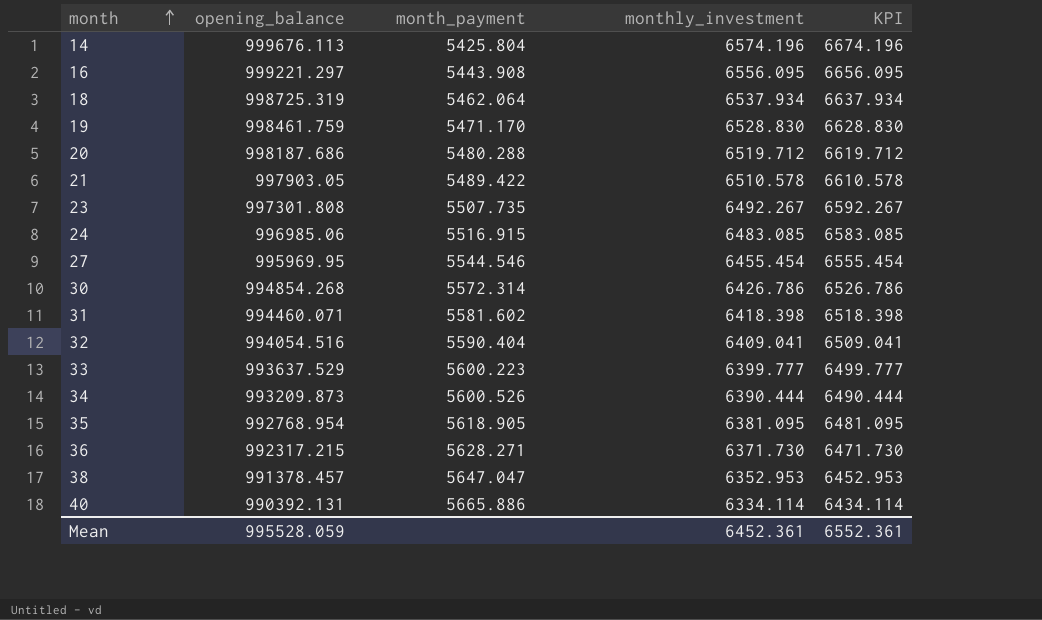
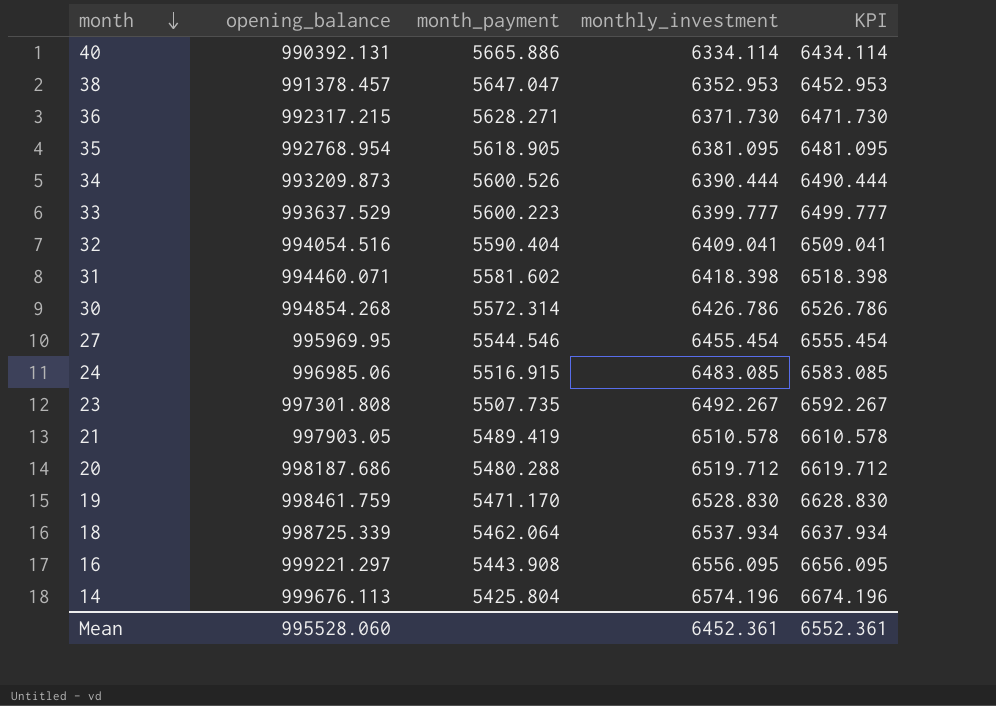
row order: month ascending -> month descending
21 | month_payment: 5489.422 -> 5489.419
18 | opening_balance: 998725.319 -> 998725.339
Mean | opening_balance: 995528.059 -> 995528.060

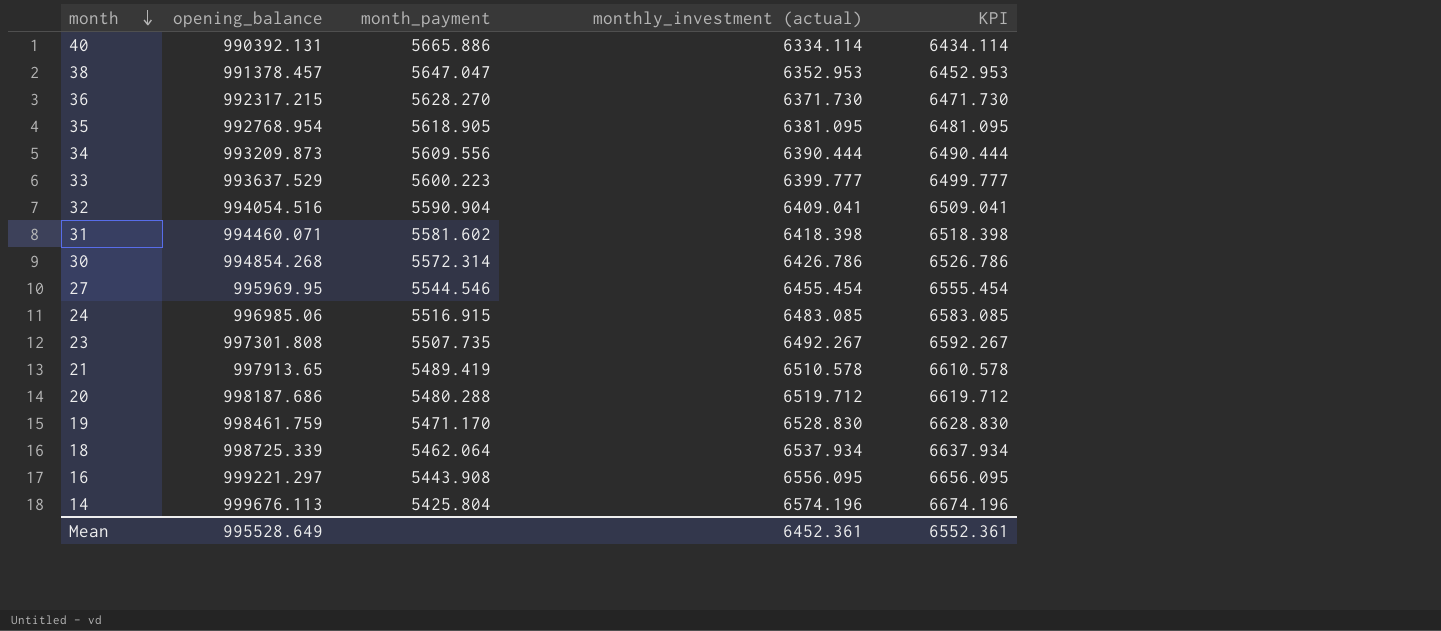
column name: monthly_investment -> monthly_investment (actual)
36 | month_payment: 5628.271 -> 5628.270
34 | month_payment: 5600.526 -> 5609.556
32 | month_payment: 5590.404 -> 5590.904
21 | opening_balance: 997903.05 -> 997913.65
Mean | opening_balance: 995528.060 -> 995528.649

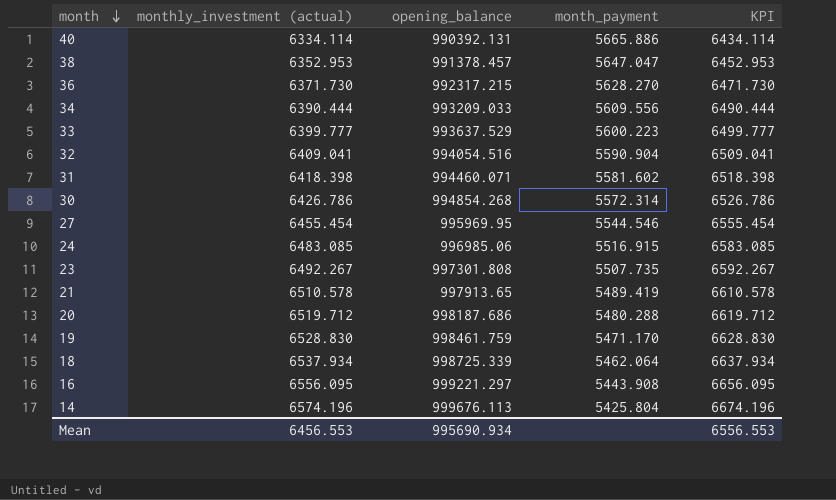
column monthly_investment (actual) | position: 4 -> 2
row 35: 992768.954 | 5618.905 | 6381.095 | 6481.095 -> none
34 | opening_balance: 993209.873 -> 993209.033
Mean | monthly_investment (actual): 6452.361 -> 6456.553
Mean | opening_balance: 995528.649 -> 995690.934
Mean | KPI: 6552.361 -> 6556.553

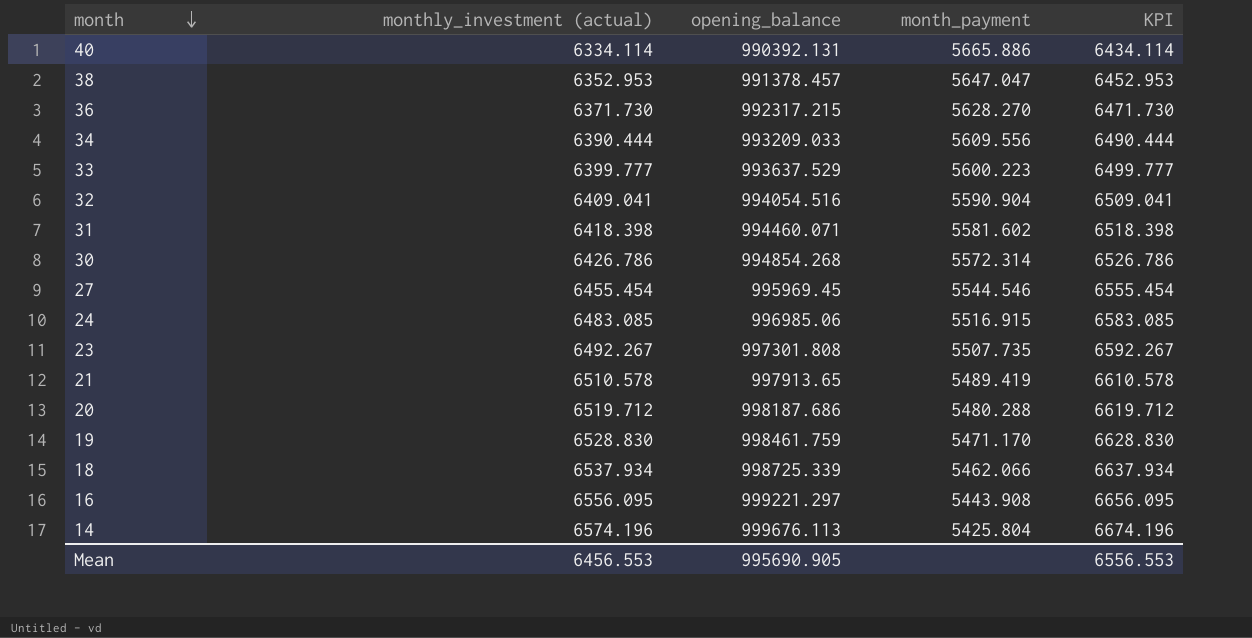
27 | opening_balance: 995969.95 -> 995969.45
18 | month_payment: 5462.064 -> 5462.066
Mean | opening_balance: 995690.934 -> 995690.905

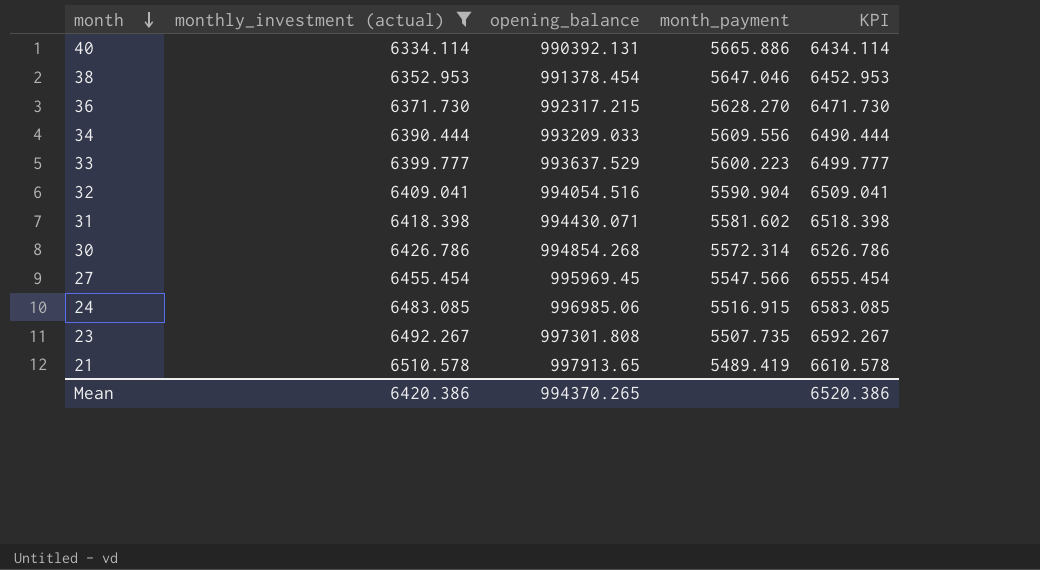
filter: none -> monthly_investment (actual) <= 6510.578
38 | opening_balance: 991378.457 -> 991378.454
38 | month_payment: 5647.047 -> 5647.046
31 | opening_balance: 994460.071 -> 994430.071
27 | month_payment: 5544.546 -> 5547.566
Mean | monthly_investment (actual): 6456.553 -> 6420.386
Mean | opening_balance: 995690.905 -> 994370.265
Mean | KPI: 6556.553 -> 6520.386

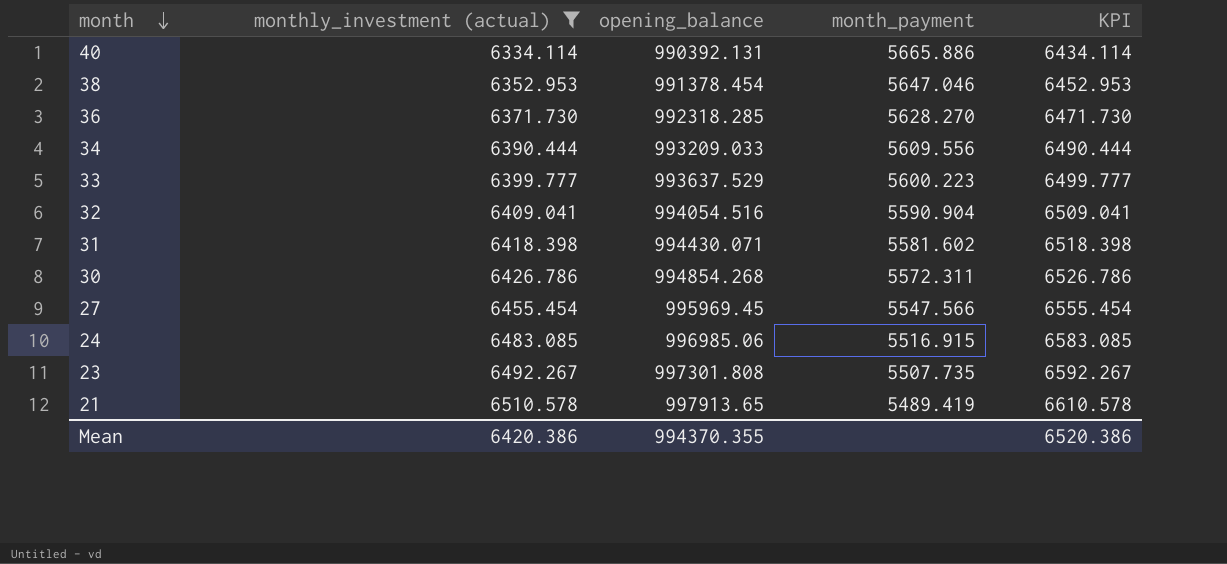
36 | opening_balance: 992317.215 -> 992318.285
30 | month_payment: 5572.314 -> 5572.311
Mean | opening_balance: 994370.265 -> 994370.355

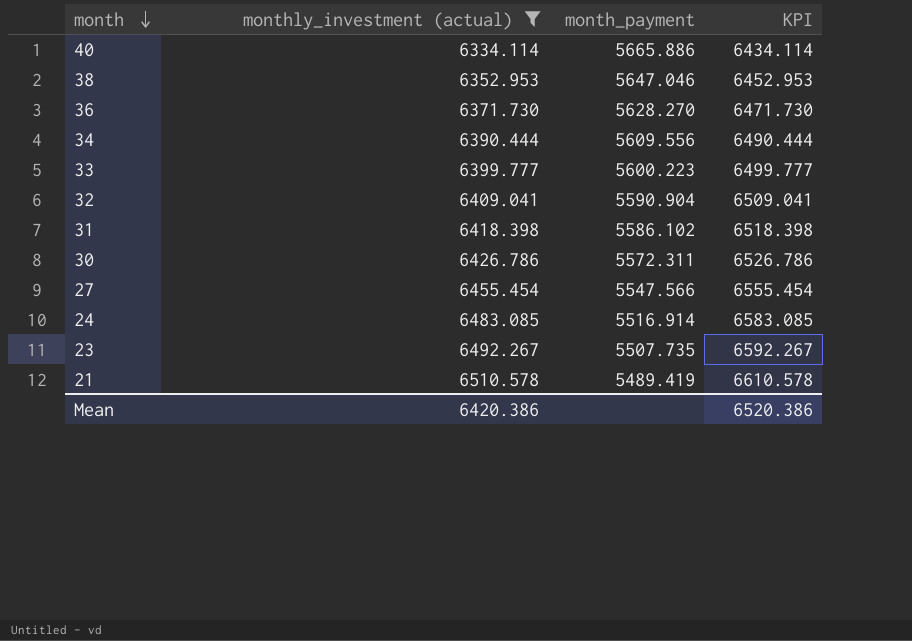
column opening_balance | position: 3 -> none
31 | month_payment: 5581.602 -> 5586.102
24 | month_payment: 5516.915 -> 5516.914

